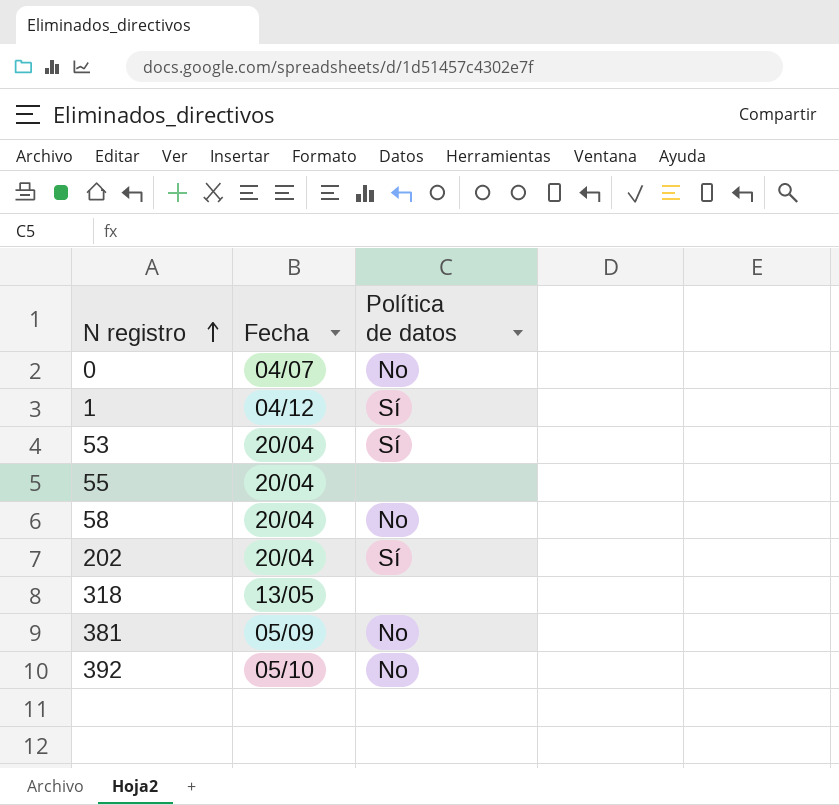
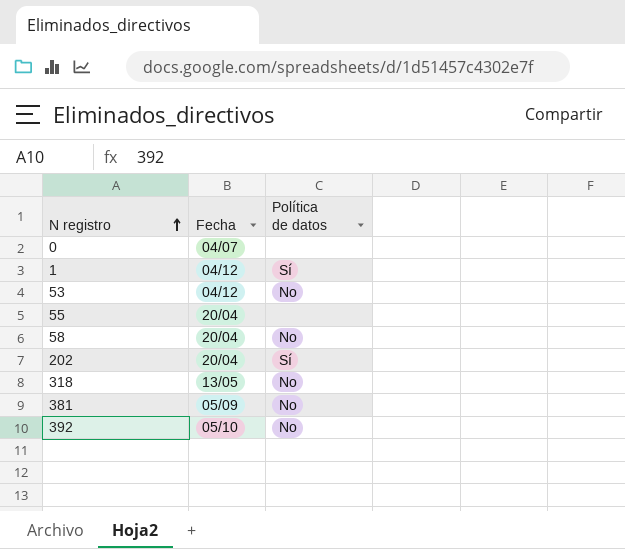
0 | Política de datos: No -> none
53 | Fecha: 20/04 -> 04/12
53 | Política de datos: Sí -> No
318 | Política de datos: none -> No

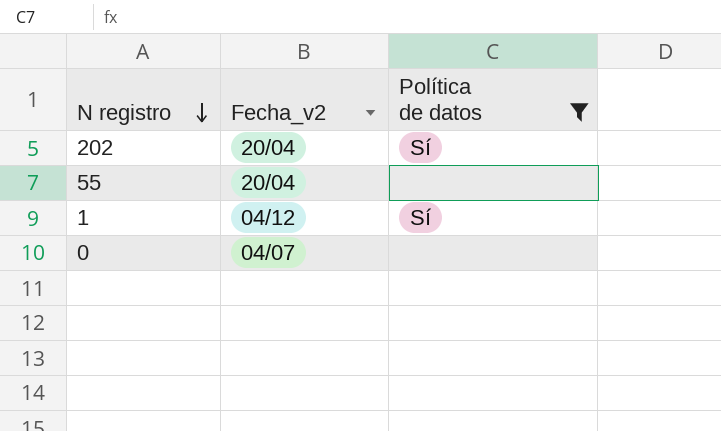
filter: none -> Política de datos != No
row order: N registro ascending -> N registro descending
column name: Fecha -> Fecha_v2

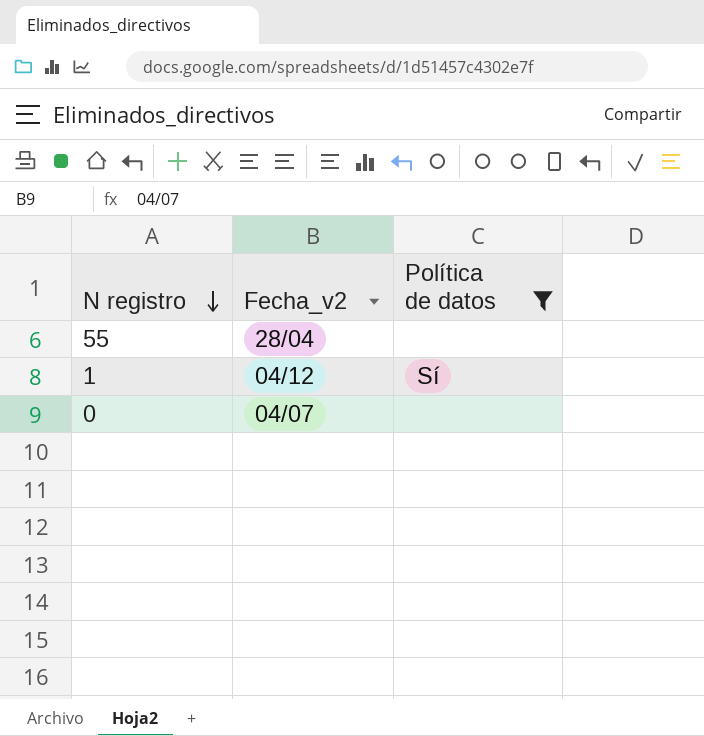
row 202: 20/04 | Sí -> none
55 | Fecha_v2: 20/04 -> 28/04

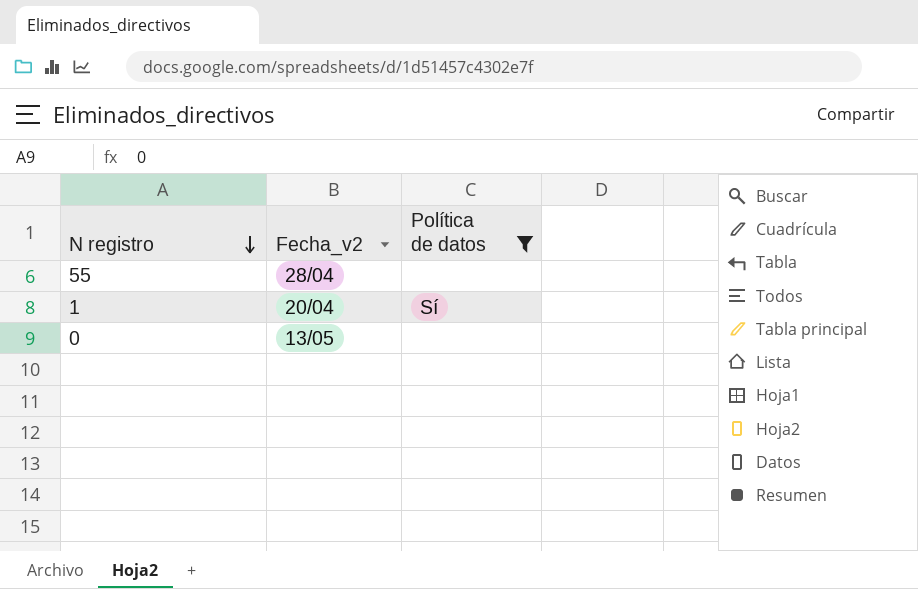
1 | Fecha_v2: 04/12 -> 20/04
0 | Fecha_v2: 04/07 -> 13/05

